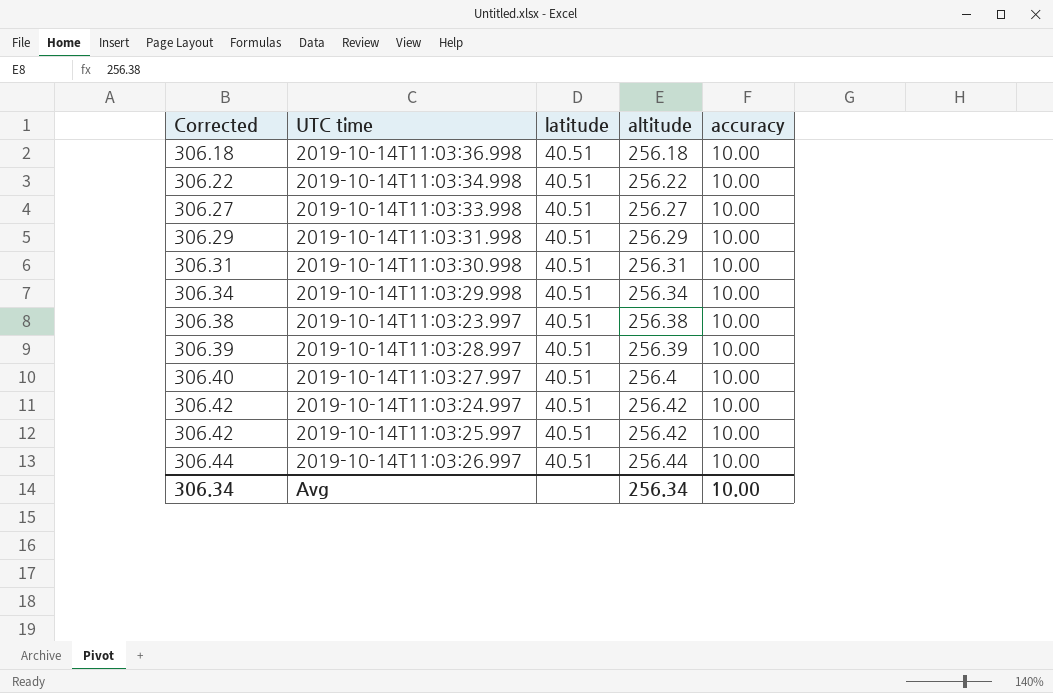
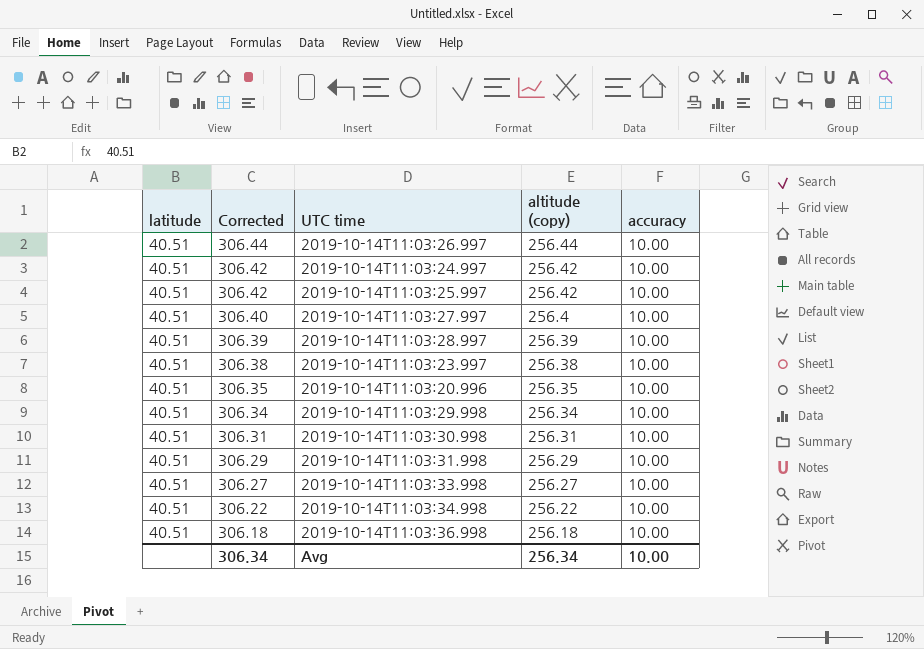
row order: Corrected ascending -> Corrected descending
column latitude | position: 3 -> 1
column name: altitude -> altitude (copy)
row 2019-10-14T11:03:20.996: none -> 40.51 | 306.35 | 256.35 | 10.00

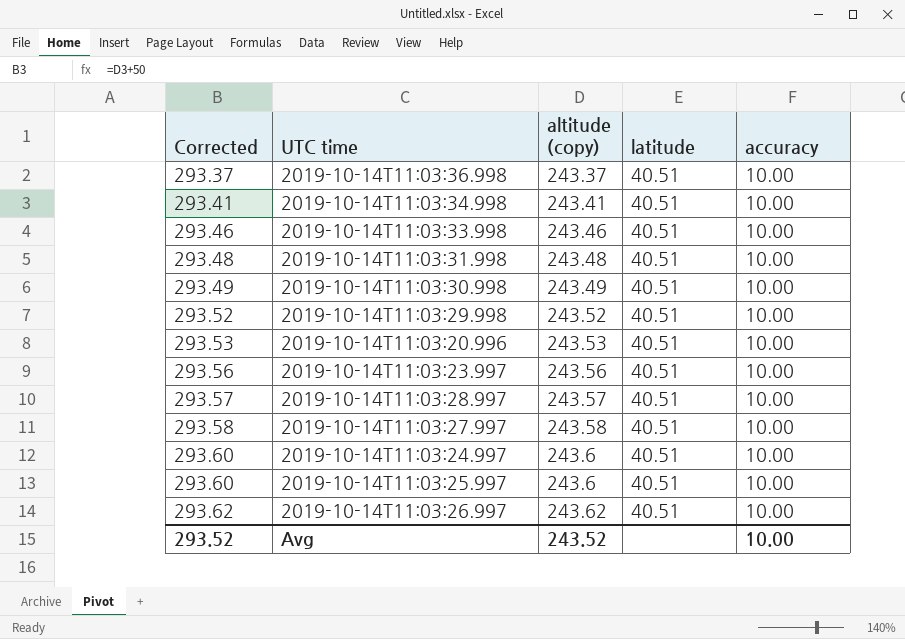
row order: Corrected descending -> Corrected ascending
column latitude | position: 1 -> 4
2019-10-14T11:03:36.998 | Corrected: 306.18 -> 293.37
2019-10-14T11:03:36.998 | altitude (copy): 256.18 -> 243.37
2019-10-14T11:03:34.998 | Corrected: 306.22 -> 293.41
2019-10-14T11:03:34.998 | altitude (copy): 256.22 -> 243.41
2019-10-14T11:03:33.998 | Corrected: 306.27 -> 293.46
2019-10-14T11:03:33.998 | altitude (copy): 256.27 -> 243.46
2019-10-14T11:03:31.998 | Corrected: 306.29 -> 293.48
2019-10-14T11:03:31.998 | altitude (copy): 256.29 -> 243.48
2019-10-14T11:03:30.998 | Corrected: 306.31 -> 293.49
2019-10-14T11:03:30.998 | altitude (copy): 256.31 -> 243.49
2019-10-14T11:03:29.998 | Corrected: 306.34 -> 293.52
2019-10-14T11:03:29.998 | altitude (copy): 256.34 -> 243.52
2019-10-14T11:03:20.996 | Corrected: 306.35 -> 293.53
2019-10-14T11:03:20.996 | altitude (copy): 256.35 -> 243.53
2019-10-14T11:03:23.997 | Corrected: 306.38 -> 293.56
2019-10-14T11:03:23.997 | altitude (copy): 256.38 -> 243.56
2019-10-14T11:03:28.997 | Corrected: 306.39 -> 293.57
2019-10-14T11:03:28.997 | altitude (copy): 256.39 -> 243.57
2019-10-14T11:03:27.997 | Corrected: 306.40 -> 293.58
2019-10-14T11:03:27.997 | altitude (copy): 256.4 -> 243.58
2019-10-14T11:03:24.997 | Corrected: 306.42 -> 293.60
2019-10-14T11:03:24.997 | altitude (copy): 256.42 -> 243.6
2019-10-14T11:03:25.997 | Corrected: 306.42 -> 293.60
2019-10-14T11:03:25.997 | altitude (copy): 256.42 -> 243.6
2019-10-14T11:03:26.997 | Corrected: 306.44 -> 293.62
2019-10-14T11:03:26.997 | altitude (copy): 256.44 -> 243.62
Avg | Corrected: 306.34 -> 293.52
Avg | altitude (copy): 256.34 -> 243.52

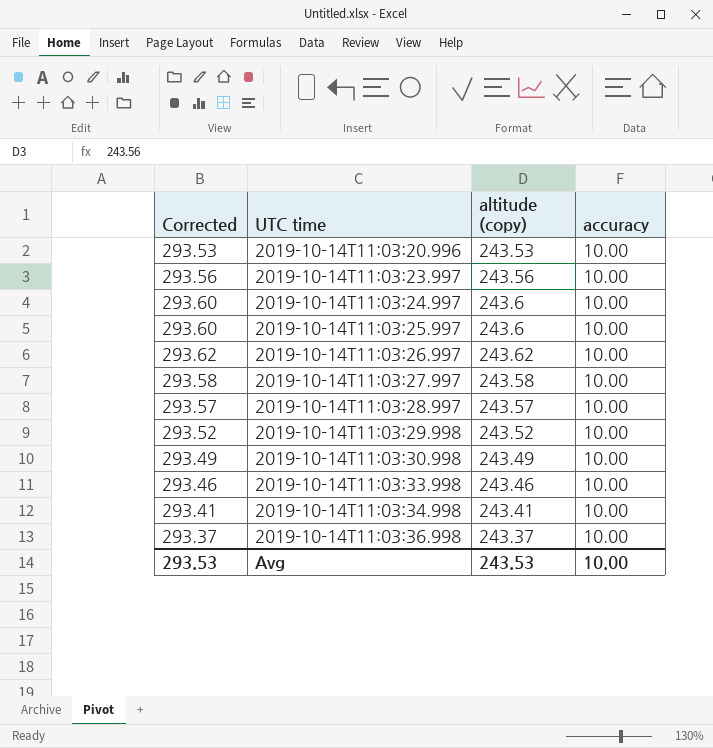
row order: Corrected ascending -> UTC time ascending
column latitude | position: 4 -> none
row 2019-10-14T11:03:31.998: 293.48 | 243.48 | 40.51 | 10.00 -> none
Avg | Corrected: 293.52 -> 293.53
Avg | altitude (copy): 243.52 -> 243.53

